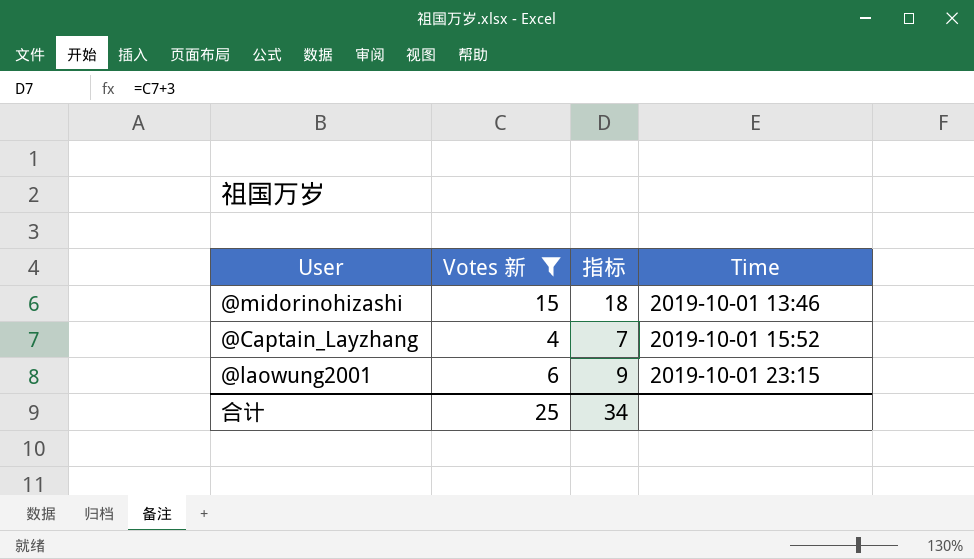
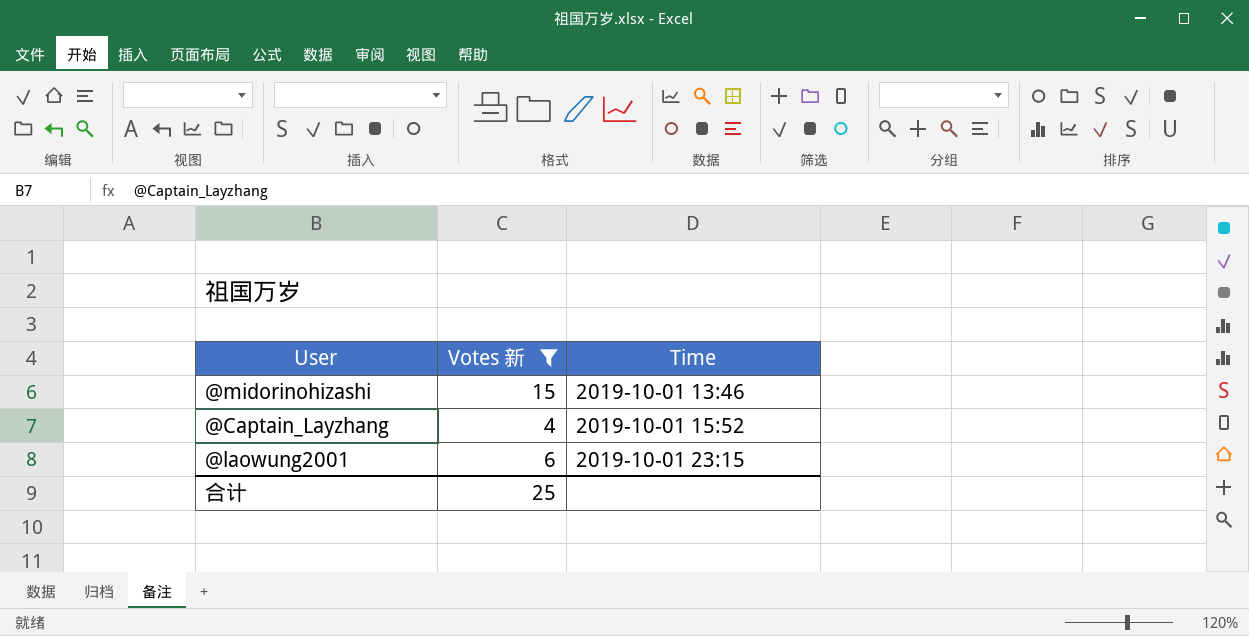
column 指标 | formula: [Votes 新] + 3 -> none

